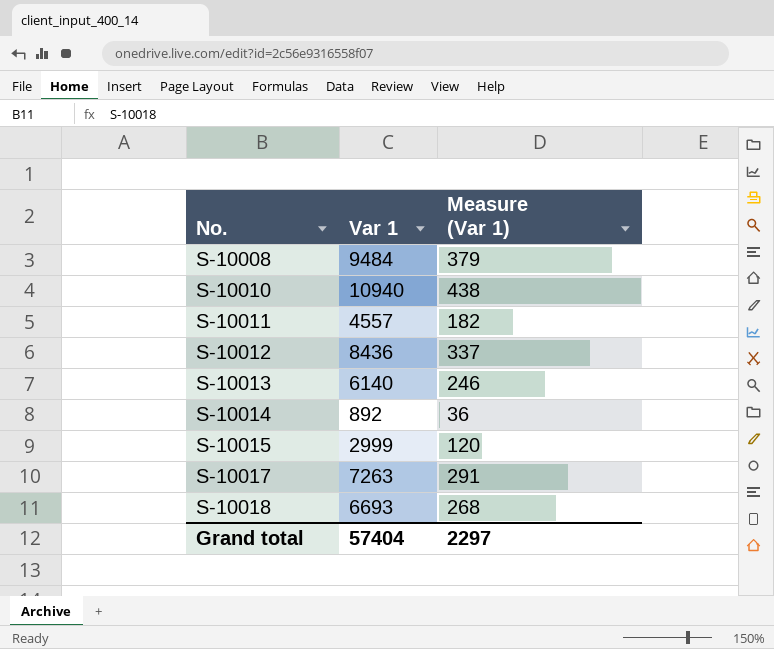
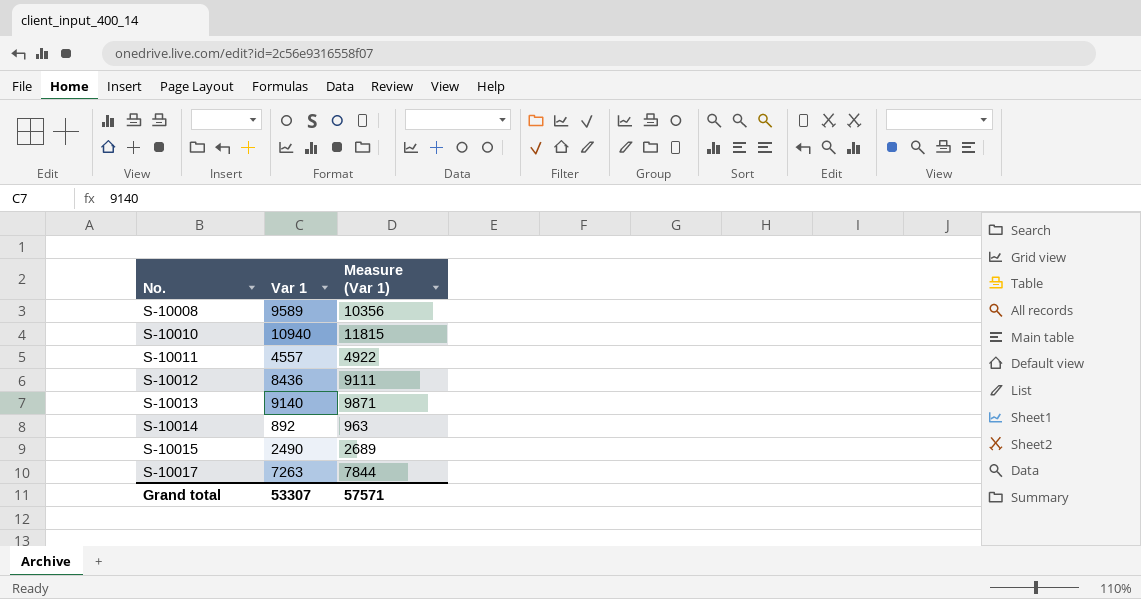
column Measure (Var 1) | formula: [Var 1] * 0.04 -> [Var 1] * 1.08
row S-10018: 6693 | 268 -> none
S-10008 | Var 1: 9484 -> 9589
S-10013 | Var 1: 6140 -> 9140
S-10015 | Var 1: 2999 -> 2490
Grand total | Var 1: 57404 -> 53307
Grand total | Measure (Var 1): 2297 -> 57571

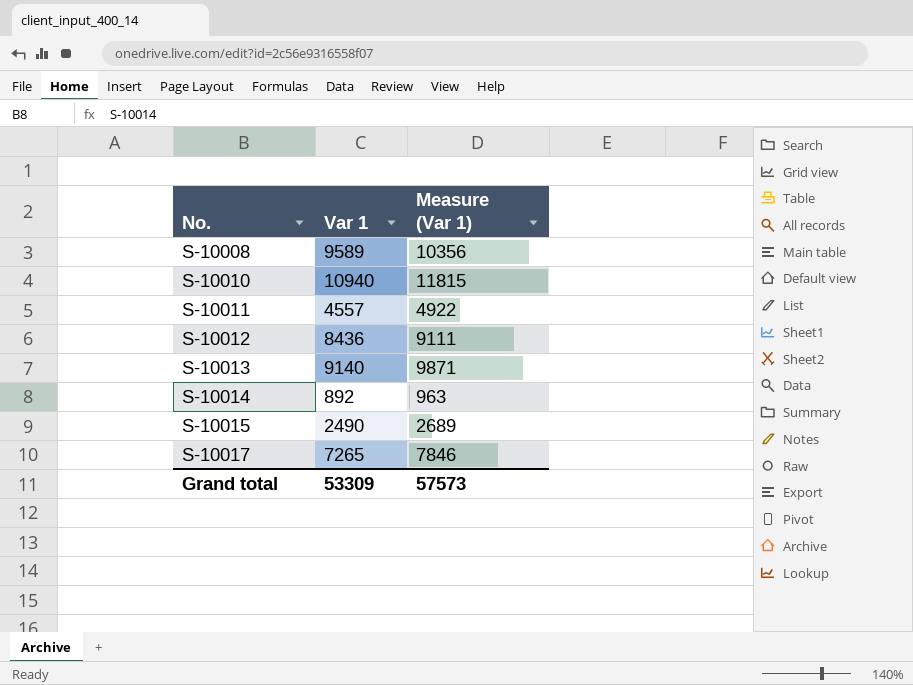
S-10017 | Var 1: 7263 -> 7265
S-10017 | Measure (Var 1): 7844 -> 7846
Grand total | Var 1: 53307 -> 53309
Grand total | Measure (Var 1): 57571 -> 57573

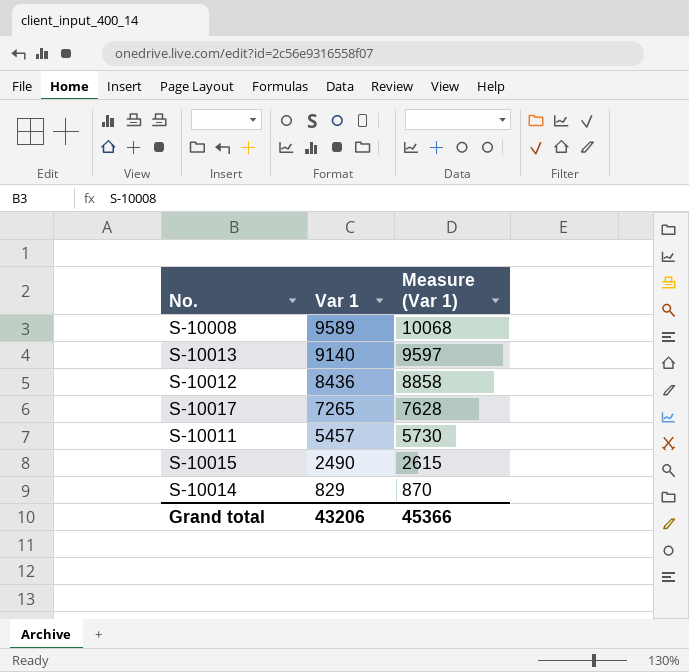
row order: No. ascending -> Var 1 descending
column Measure (Var 1) | formula: [Var 1] * 1.08 -> [Var 1] * 1.05
row S-10010: 10940 | 11815 -> none
S-10011 | Var 1: 4557 -> 5457
S-10014 | Var 1: 892 -> 829
Grand total | Var 1: 53309 -> 43206
Grand total | Measure (Var 1): 57573 -> 45366

